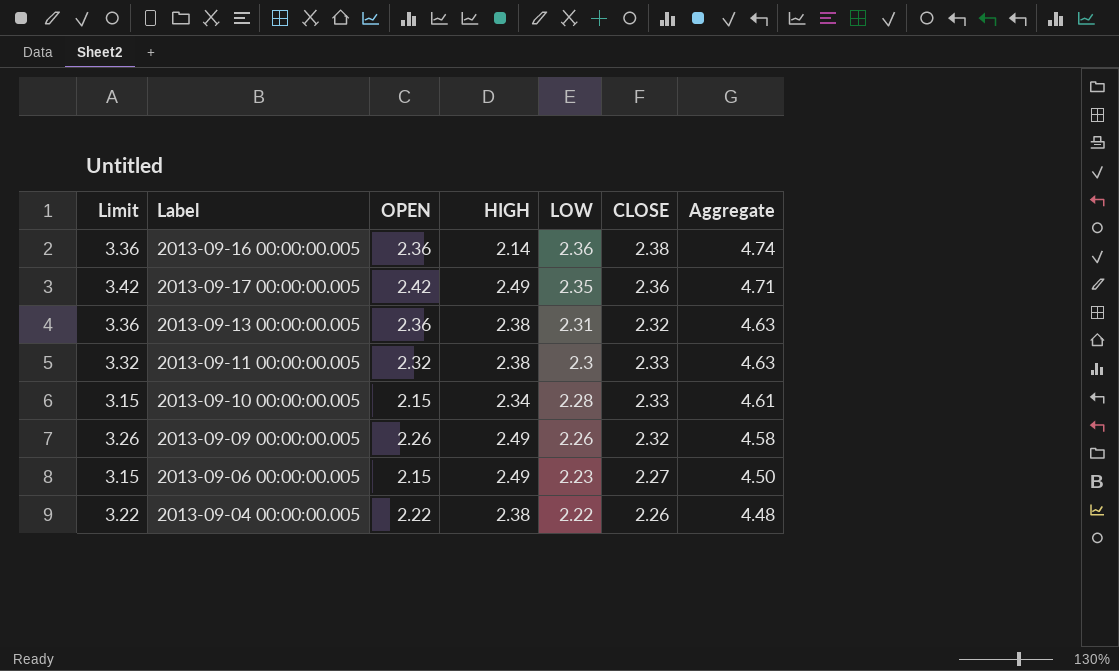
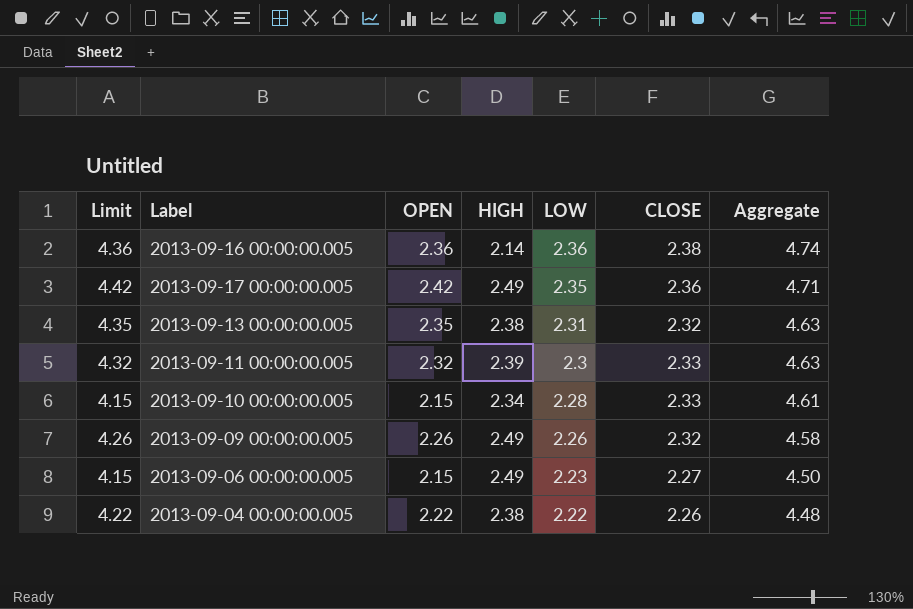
column Limit | formula: [OPEN] + 1 -> [OPEN] + 2
2013-09-13 00:00:00.005 | OPEN: 2.36 -> 2.35
2013-09-11 00:00:00.005 | HIGH: 2.38 -> 2.39

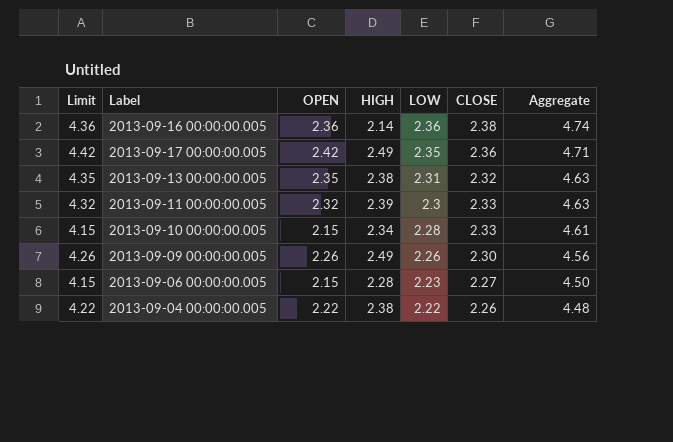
2013-09-09 00:00:00.005 | CLOSE: 2.32 -> 2.30
2013-09-09 00:00:00.005 | Aggregate: 4.58 -> 4.56
2013-09-06 00:00:00.005 | HIGH: 2.49 -> 2.28

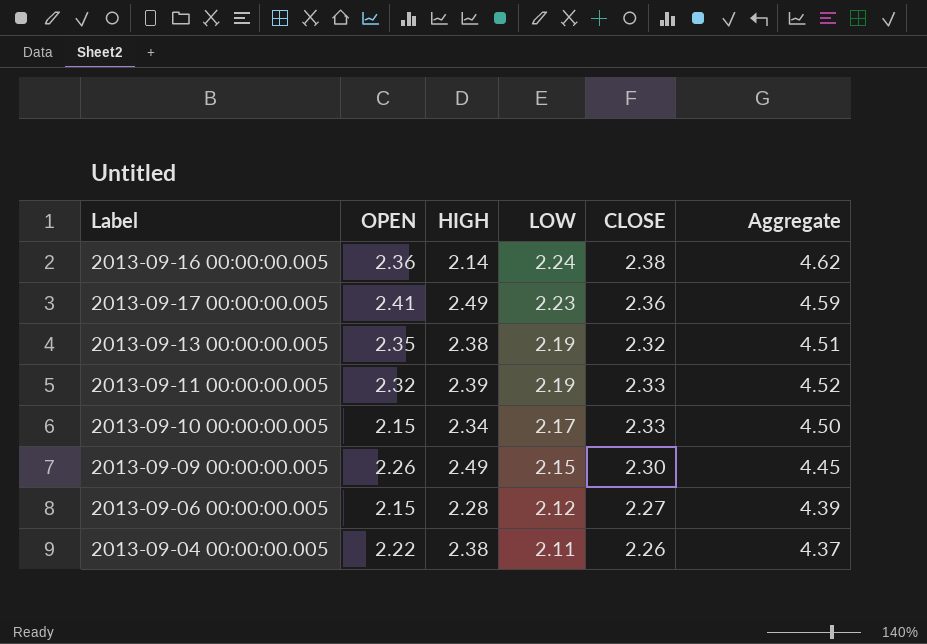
column Limit | formula: [OPEN] + 2 -> none
2013-09-16 00:00:00.005 | LOW: 2.36 -> 2.24
2013-09-16 00:00:00.005 | Aggregate: 4.74 -> 4.62
2013-09-17 00:00:00.005 | OPEN: 2.42 -> 2.41
2013-09-17 00:00:00.005 | LOW: 2.35 -> 2.23
2013-09-17 00:00:00.005 | Aggregate: 4.71 -> 4.59
2013-09-13 00:00:00.005 | LOW: 2.31 -> 2.19
2013-09-13 00:00:00.005 | Aggregate: 4.63 -> 4.51
2013-09-11 00:00:00.005 | LOW: 2.3 -> 2.19
2013-09-11 00:00:00.005 | Aggregate: 4.63 -> 4.52
2013-09-10 00:00:00.005 | LOW: 2.28 -> 2.17
2013-09-10 00:00:00.005 | Aggregate: 4.61 -> 4.50
2013-09-09 00:00:00.005 | LOW: 2.26 -> 2.15
2013-09-09 00:00:00.005 | Aggregate: 4.56 -> 4.45
2013-09-06 00:00:00.005 | LOW: 2.23 -> 2.12
2013-09-06 00:00:00.005 | Aggregate: 4.50 -> 4.39
2013-09-04 00:00:00.005 | LOW: 2.22 -> 2.11
2013-09-04 00:00:00.005 | Aggregate: 4.48 -> 4.37

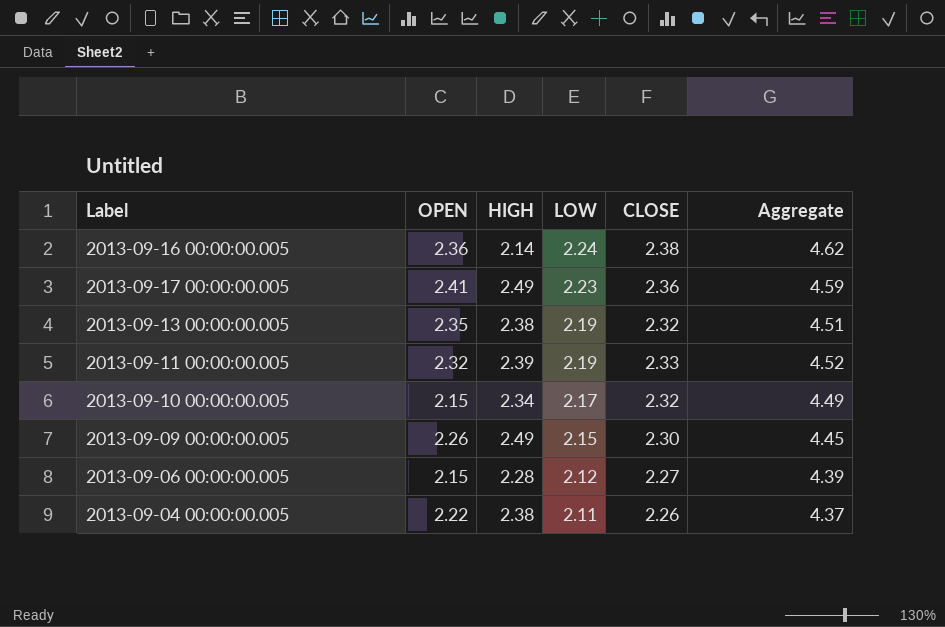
2013-09-10 00:00:00.005 | CLOSE: 2.33 -> 2.32
2013-09-10 00:00:00.005 | Aggregate: 4.50 -> 4.49

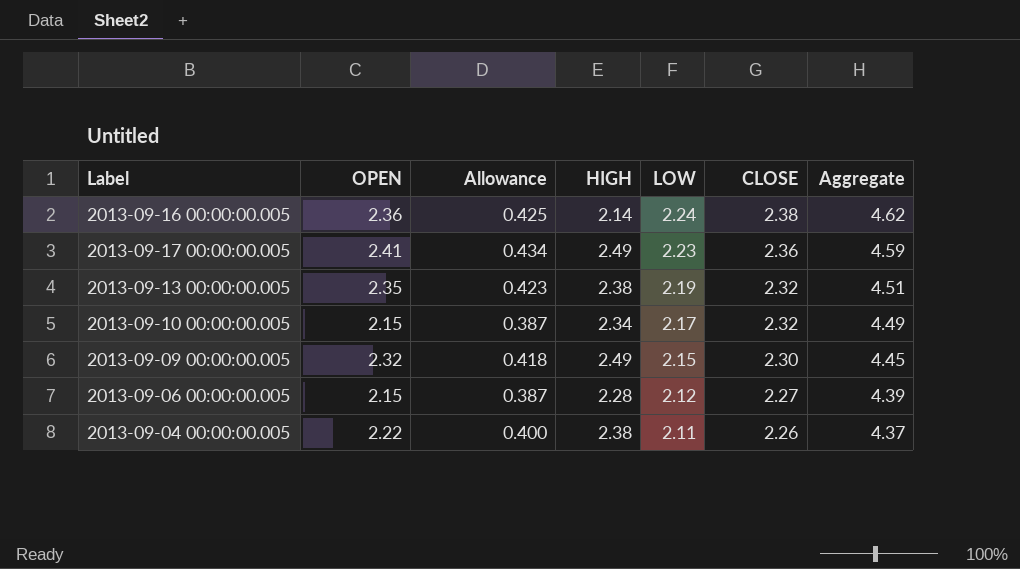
column Allowance | formula: none -> [OPEN] * 0.18
row 2013-09-11 00:00:00.005: 2.32 | 2.39 | 2.19 | 2.33 | 4.52 -> none
2013-09-09 00:00:00.005 | OPEN: 2.26 -> 2.32

